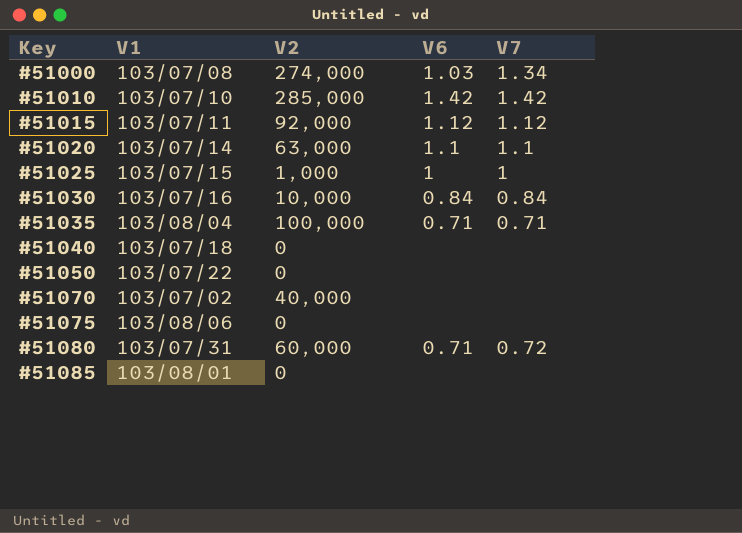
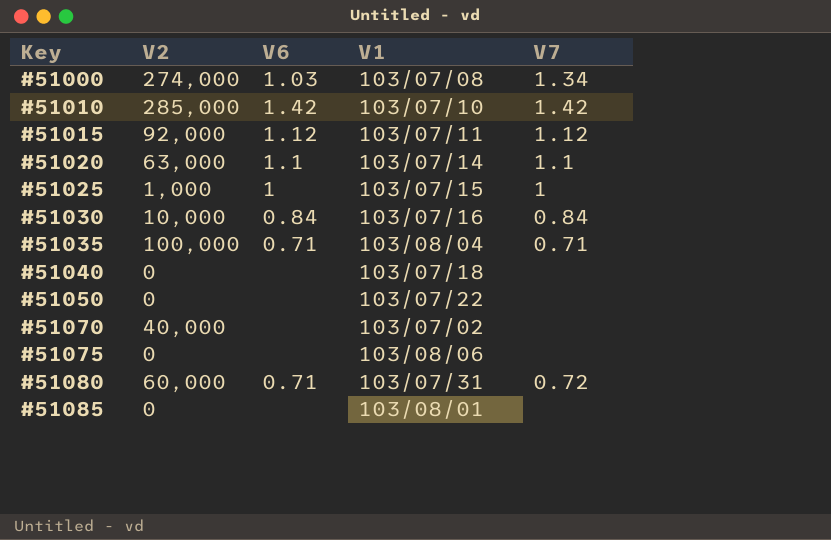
column V1 | position: 2 -> 4

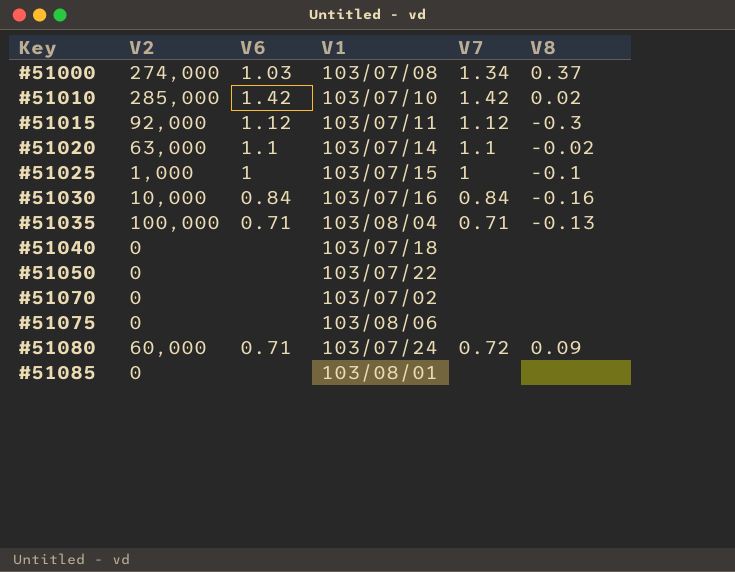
column V8 | position: none -> 6
#51070 | V2: 40,000 -> 0
#51080 | V1: 103/07/31 -> 103/07/24

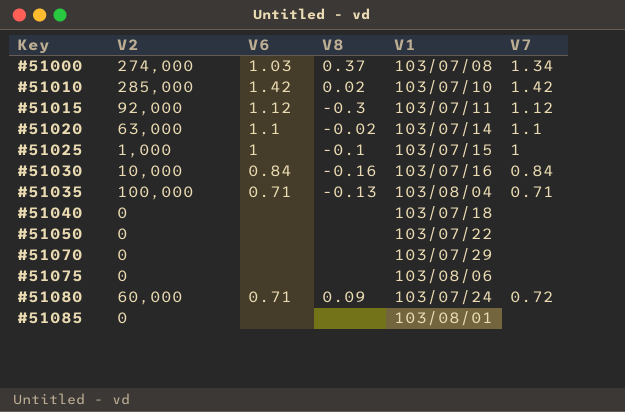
column V8 | position: 6 -> 4
#51070 | V1: 103/07/02 -> 103/07/29

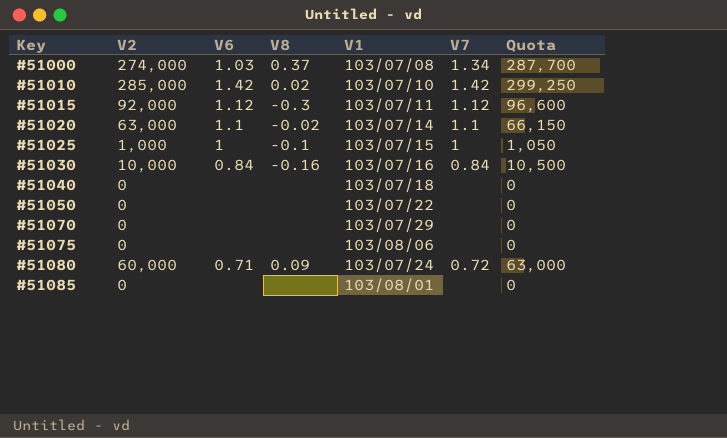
column Quota | formula: none -> [V2] * 1.05
row #51035: 100,000 | 0.71 | -0.13 | 103/08/04 | 0.71 -> none

